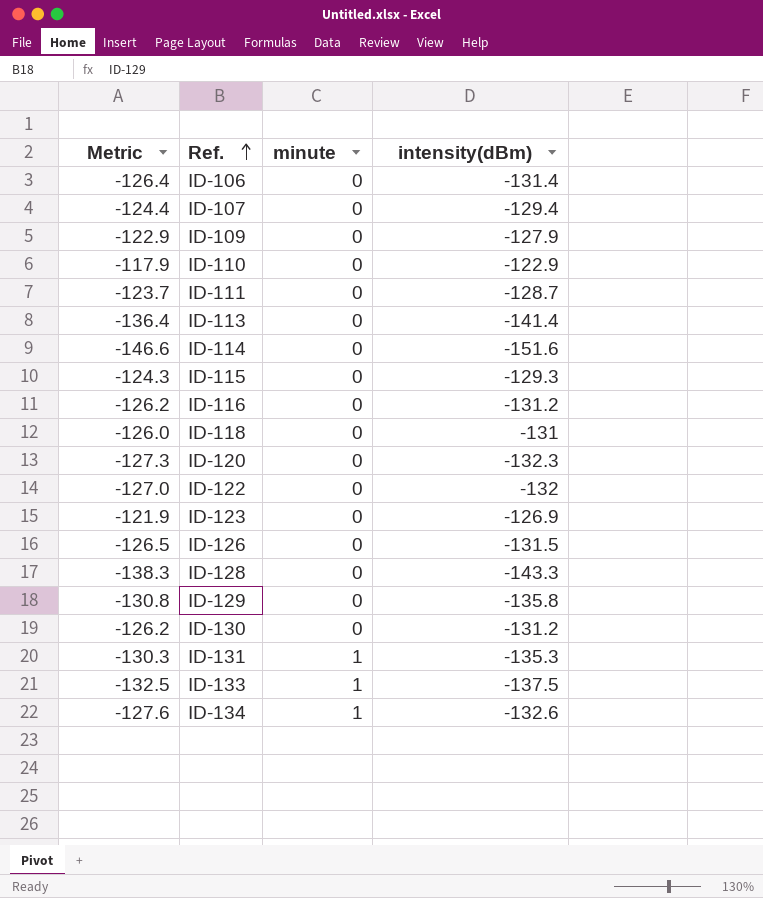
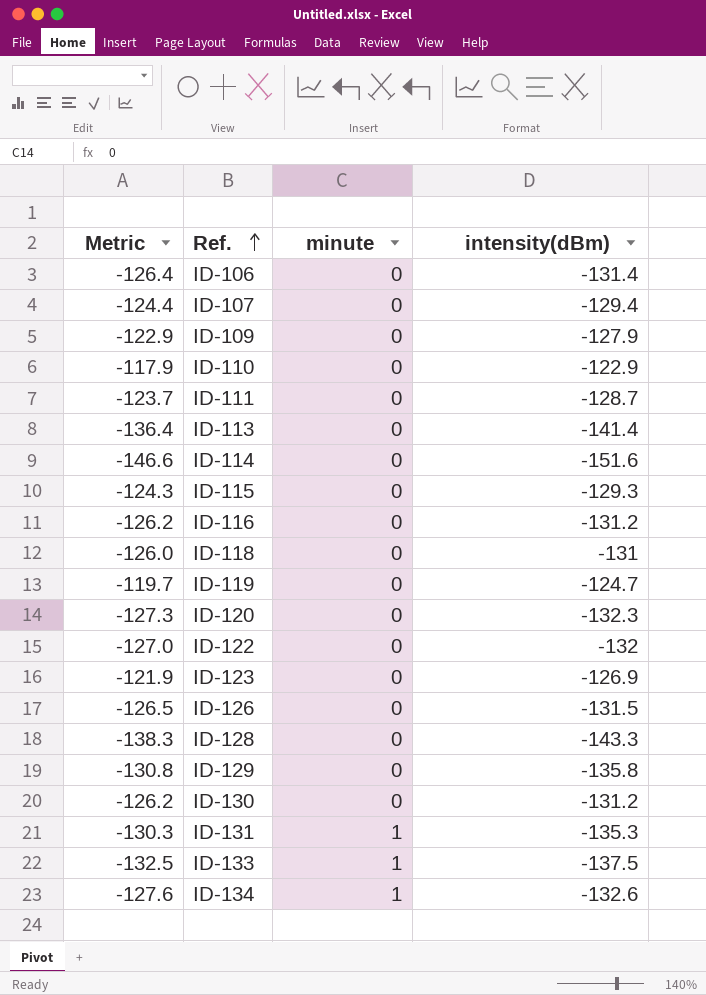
row ID-119: none -> -119.7 | 0 | -124.7

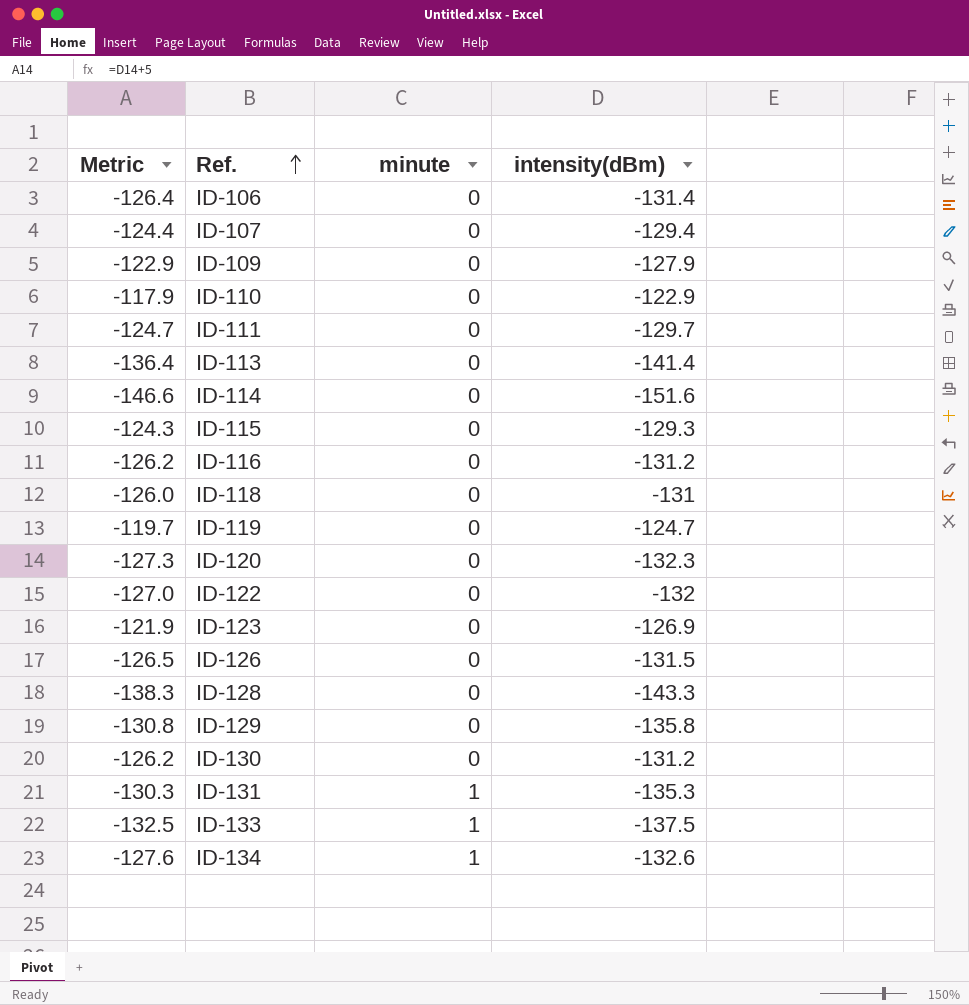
ID-111 | Metric: -123.7 -> -124.7
ID-111 | intensity(dBm): -128.7 -> -129.7

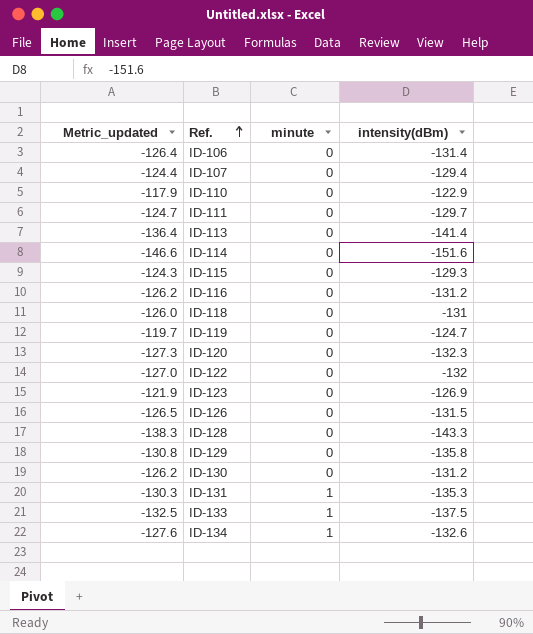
column name: Metric -> Metric_updated
row ID-109: -122.9 | 0 | -127.9 -> none

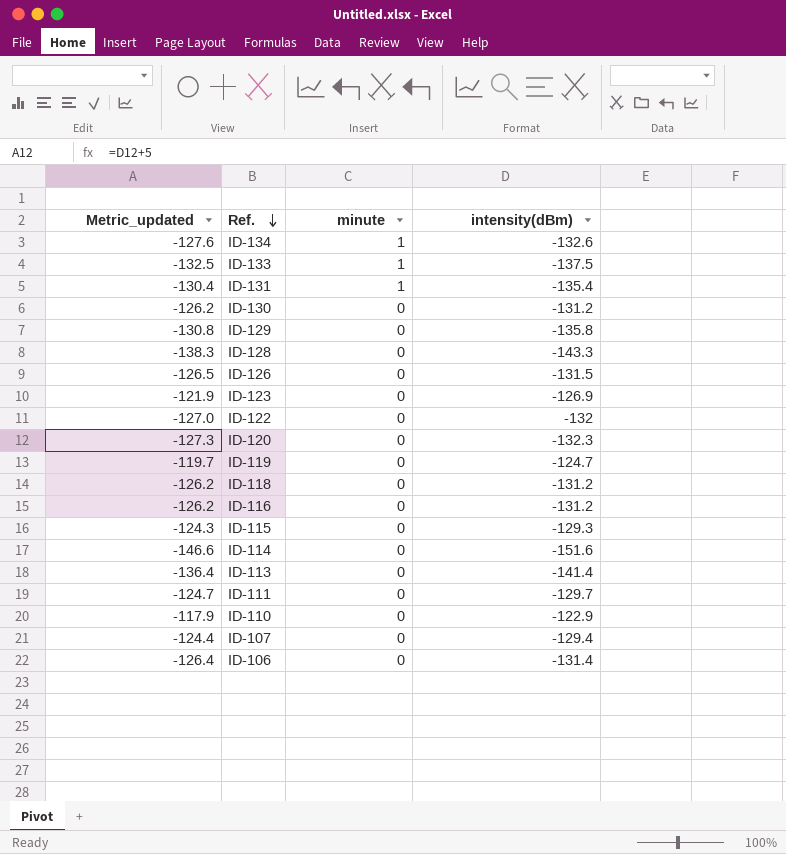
row order: Ref. ascending -> Ref. descending
ID-131 | Metric_updated: -130.3 -> -130.4
ID-131 | intensity(dBm): -135.3 -> -135.4
ID-118 | Metric_updated: -126.0 -> -126.2
ID-118 | intensity(dBm): -131 -> -131.2

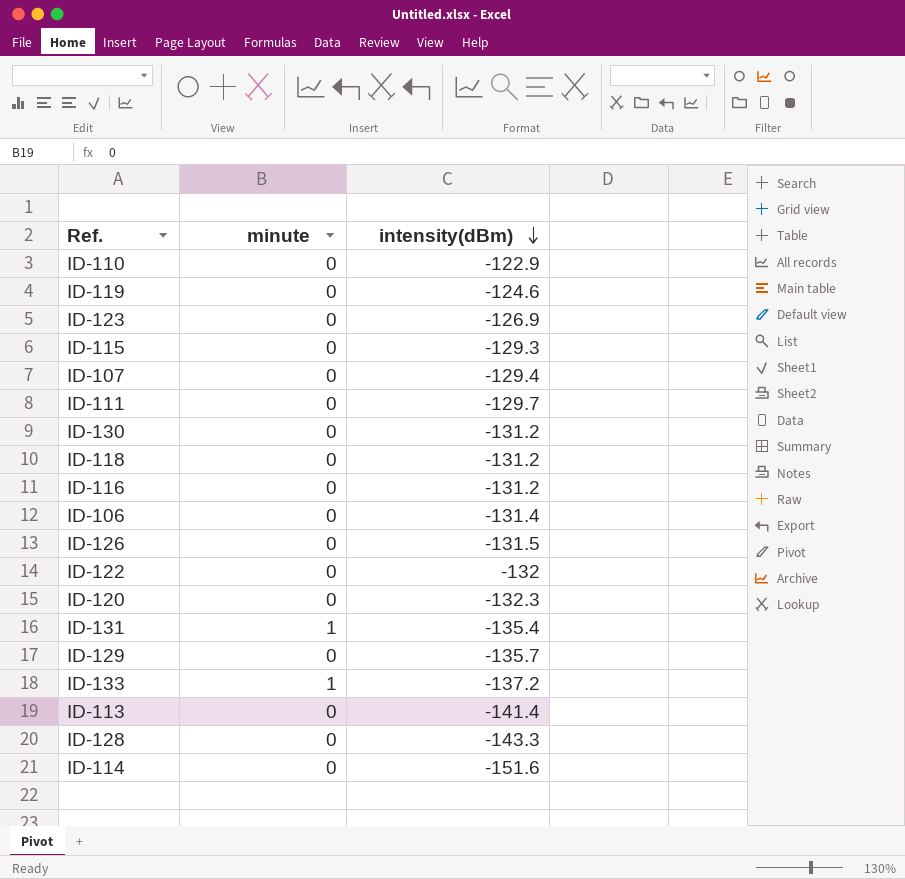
row order: Ref. descending -> intensity(dBm) descending
column Metric_updated | formula: [intensity(dBm)] + 5 -> none
row ID-134: -127.6 | 1 | -132.6 -> none
ID-119 | intensity(dBm): -124.7 -> -124.6
ID-129 | intensity(dBm): -135.8 -> -135.7
ID-133 | intensity(dBm): -137.5 -> -137.2

